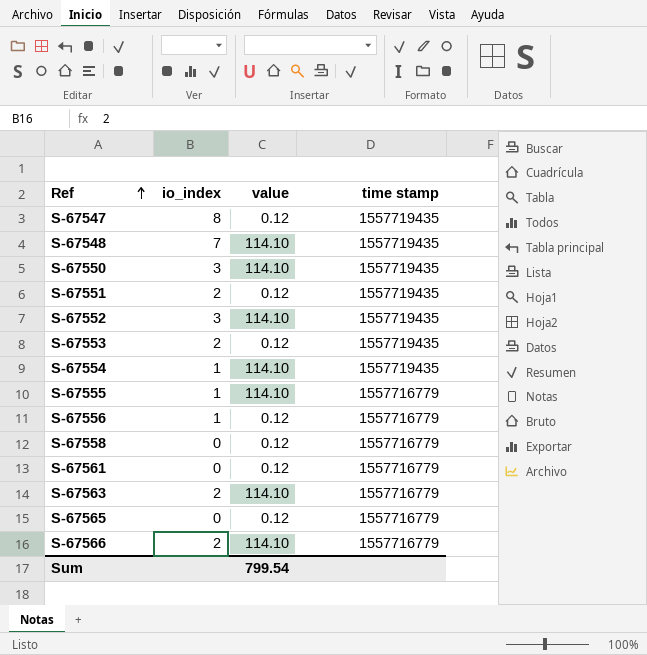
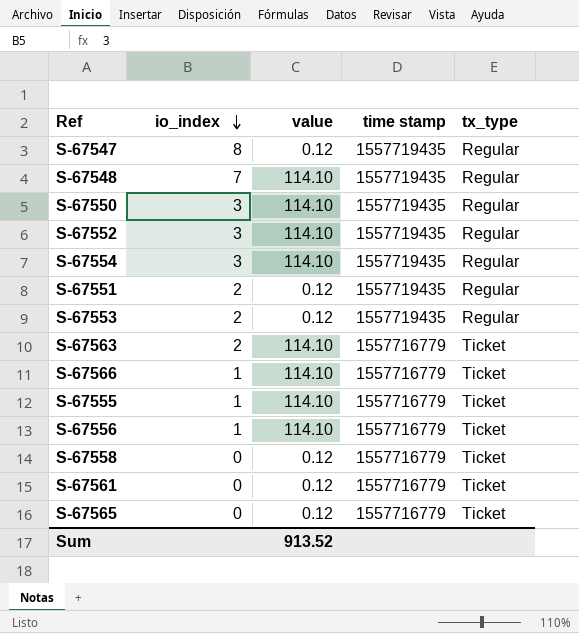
row order: Ref ascending -> io_index descending
column tx_type | position: none -> 5
S-67554 | io_index: 1 -> 3
S-67566 | io_index: 2 -> 1
S-67556 | value: 0.12 -> 114.10
Sum | value: 799.54 -> 913.52

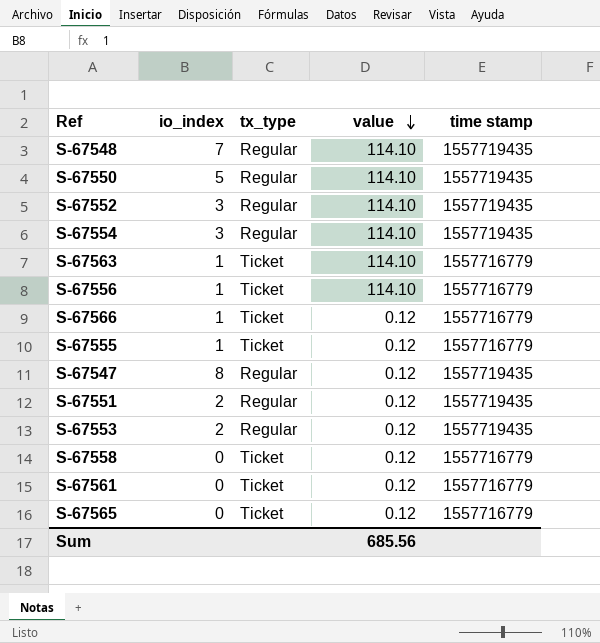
row order: io_index descending -> value descending
column tx_type | position: 5 -> 3
S-67550 | io_index: 3 -> 5
S-67563 | io_index: 2 -> 1
S-67566 | value: 114.10 -> 0.12
S-67555 | value: 114.10 -> 0.12
Sum | value: 913.52 -> 685.56

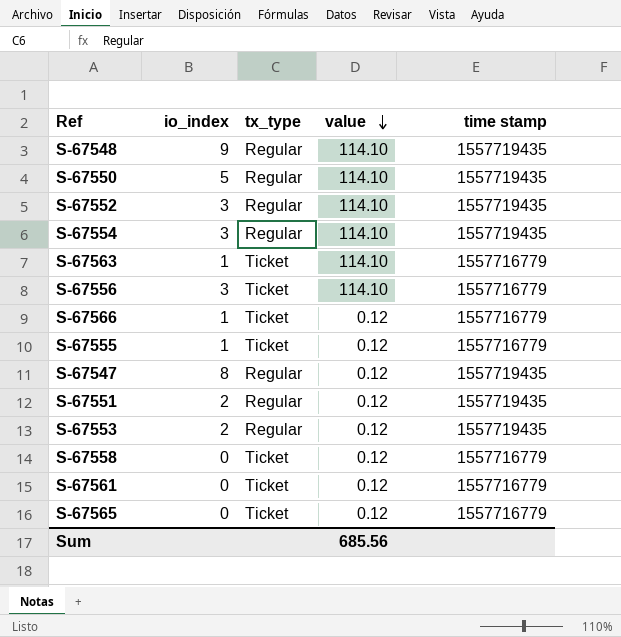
S-67548 | io_index: 7 -> 9
S-67556 | io_index: 1 -> 3

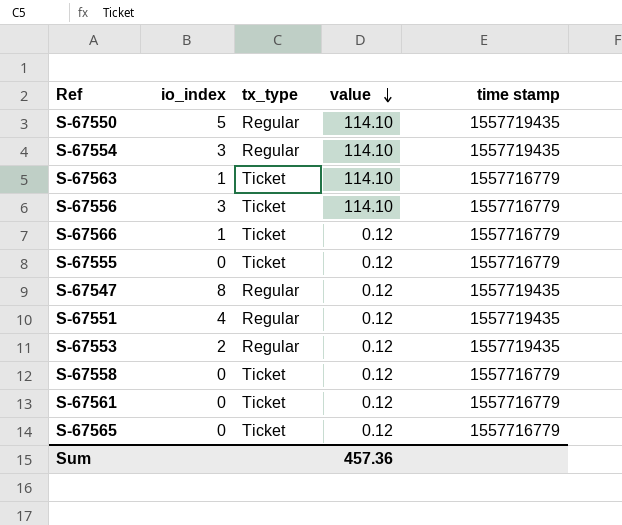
row S-67548: 9 | Regular | 114.10 | 1557719435 -> none
row S-67552: 3 | Regular | 114.10 | 1557719435 -> none
S-67555 | io_index: 1 -> 0
S-67551 | io_index: 2 -> 4
Sum | value: 685.56 -> 457.36

